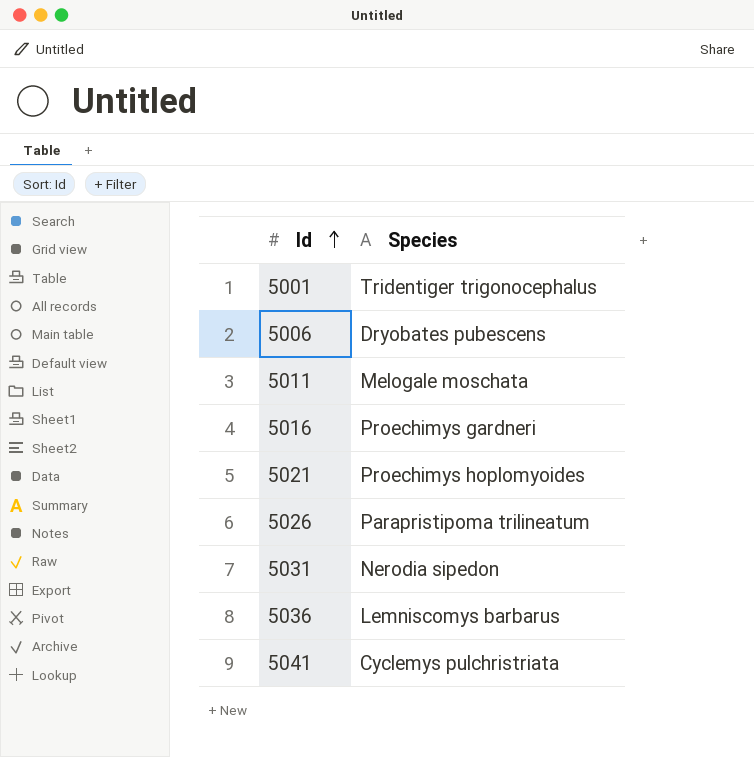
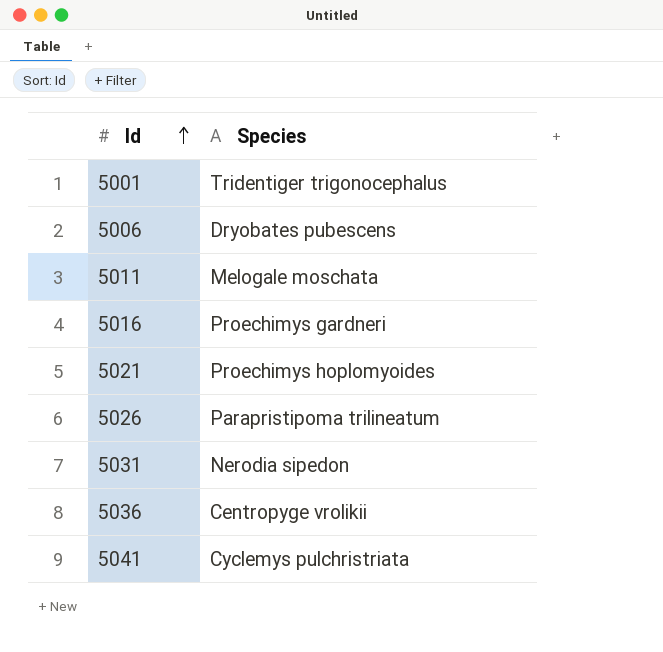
5036 | Species: Lemniscomys barbarus -> Centropyge vrolikii

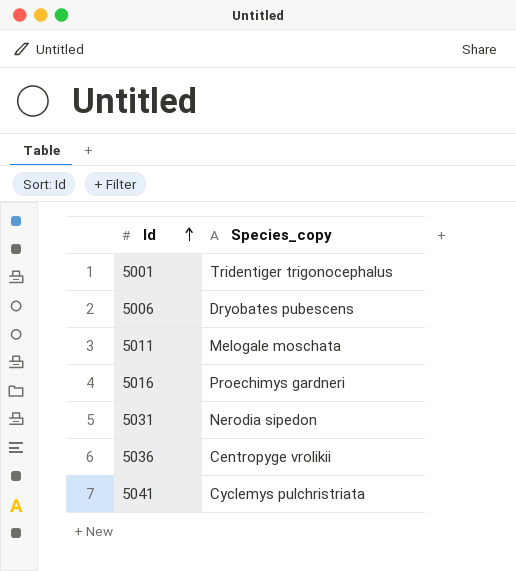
column name: Species -> Species_copy
row 5021: Proechimys hoplomyoides -> none
row 5026: Parapristipoma trilineatum -> none

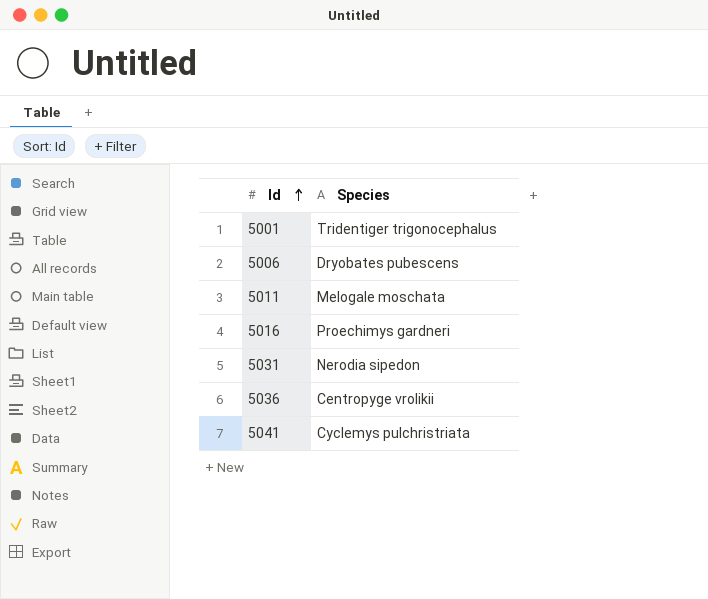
column name: Species_copy -> Species

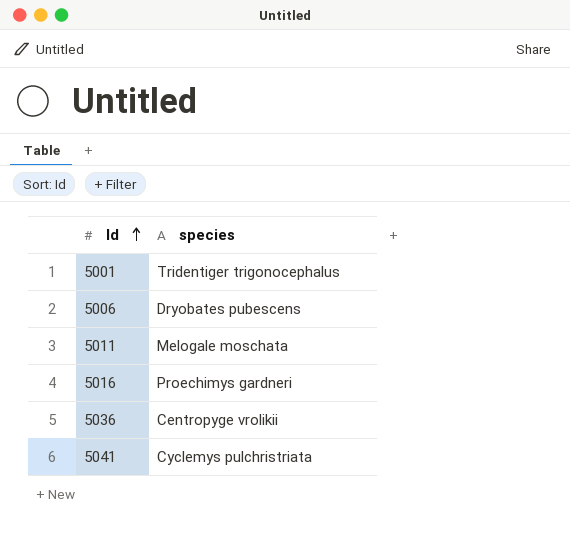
column name: Species -> species
row 5031: Nerodia sipedon -> none

